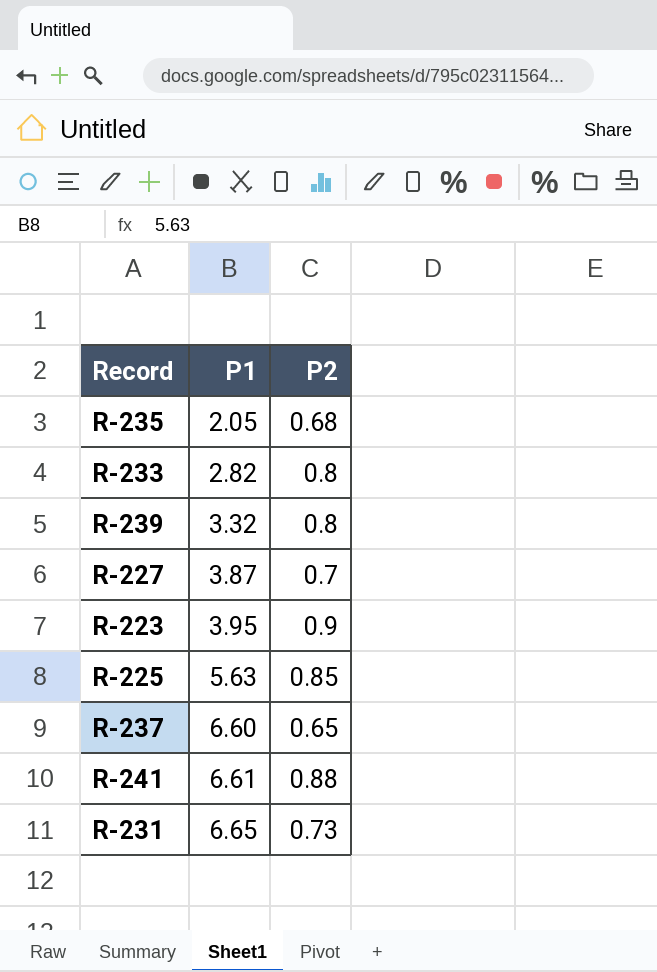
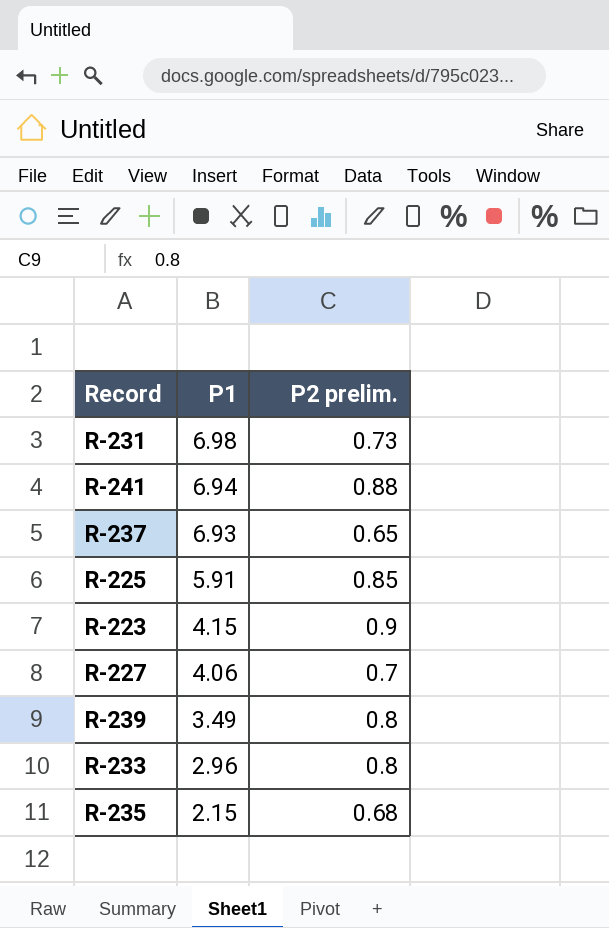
row order: P1 ascending -> P1 descending
column name: P2 -> P2 prelim.
R-231 | P1: 6.65 -> 6.98
R-241 | P1: 6.61 -> 6.94
R-237 | P1: 6.60 -> 6.93
R-225 | P1: 5.63 -> 5.91
R-223 | P1: 3.95 -> 4.15
R-227 | P1: 3.87 -> 4.06
R-239 | P1: 3.32 -> 3.49
R-233 | P1: 2.82 -> 2.96
R-235 | P1: 2.05 -> 2.15

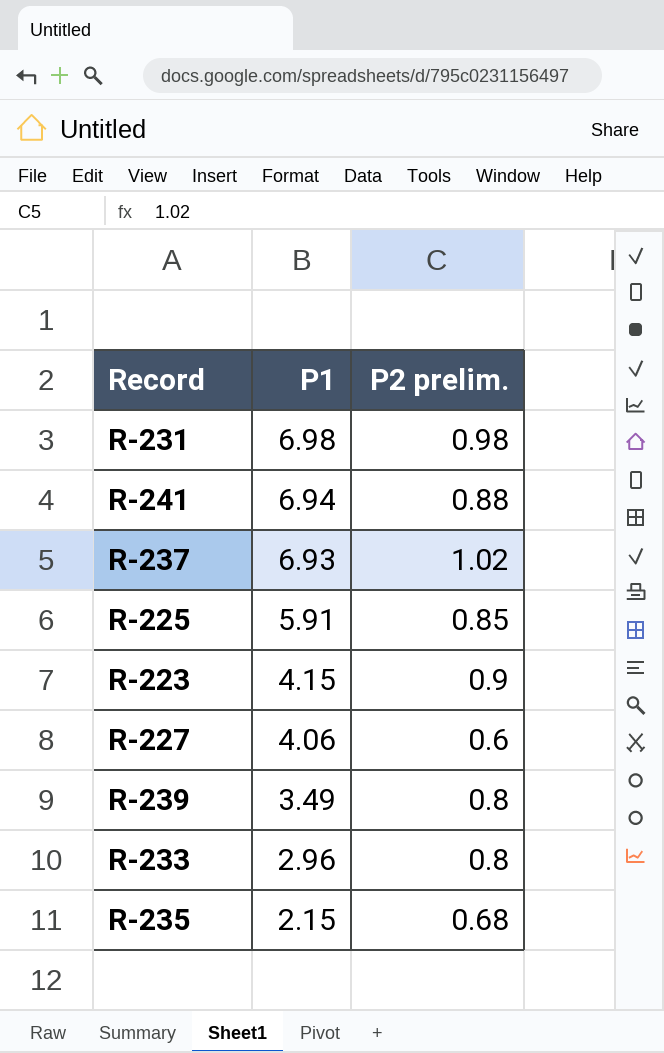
R-231 | P2 prelim.: 0.73 -> 0.98
R-237 | P2 prelim.: 0.65 -> 1.02
R-227 | P2 prelim.: 0.7 -> 0.6

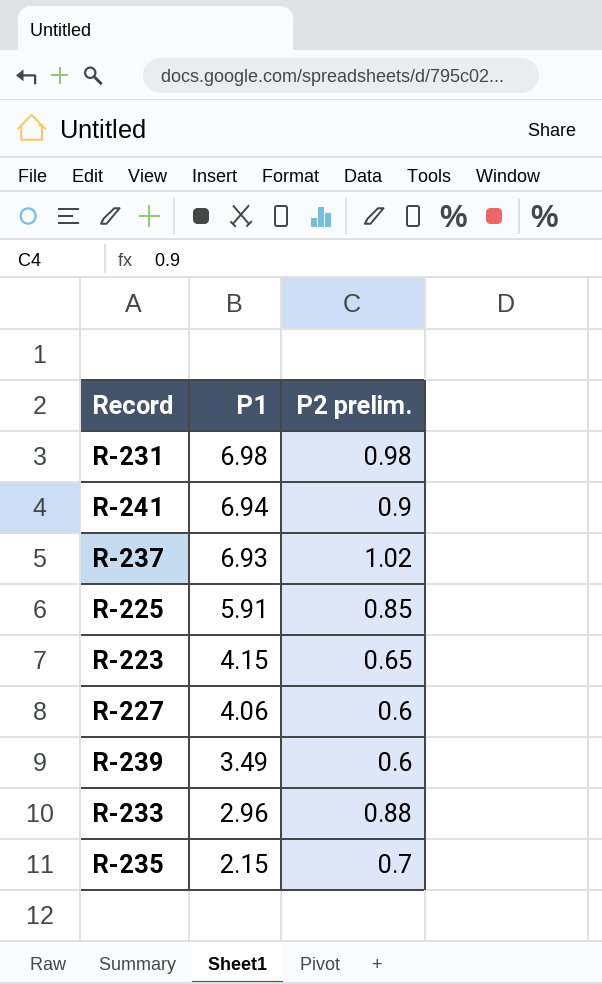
R-241 | P2 prelim.: 0.88 -> 0.9
R-223 | P2 prelim.: 0.9 -> 0.65
R-239 | P2 prelim.: 0.8 -> 0.6
R-233 | P2 prelim.: 0.8 -> 0.88
R-235 | P2 prelim.: 0.68 -> 0.7

